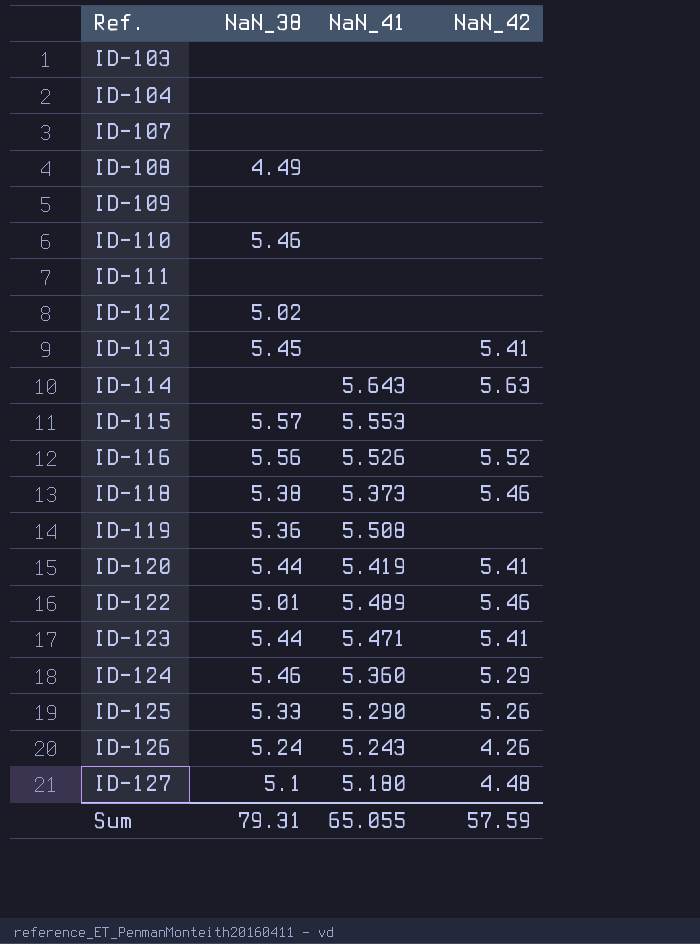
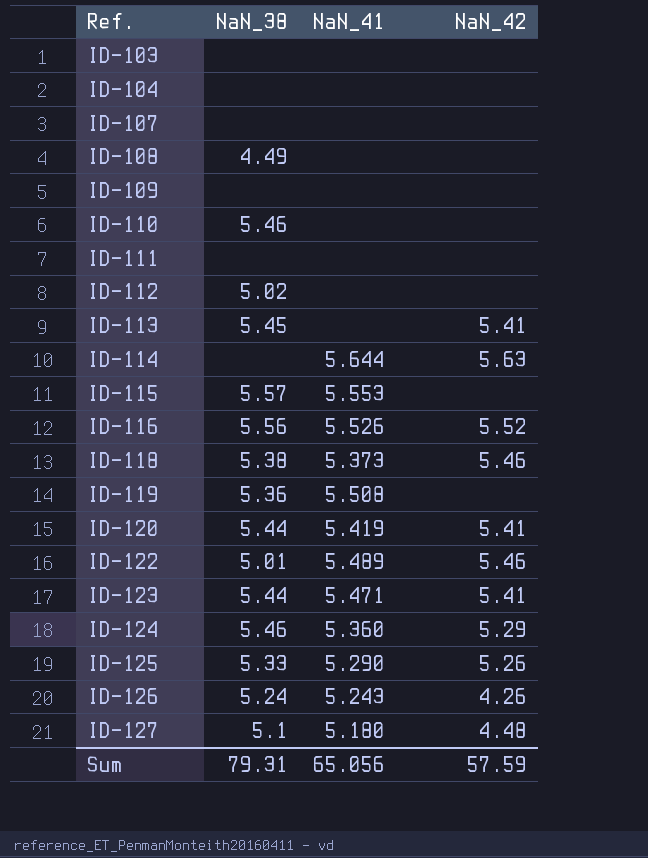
ID-114 | NaN_41: 5.643 -> 5.644
Sum | NaN_41: 65.055 -> 65.056

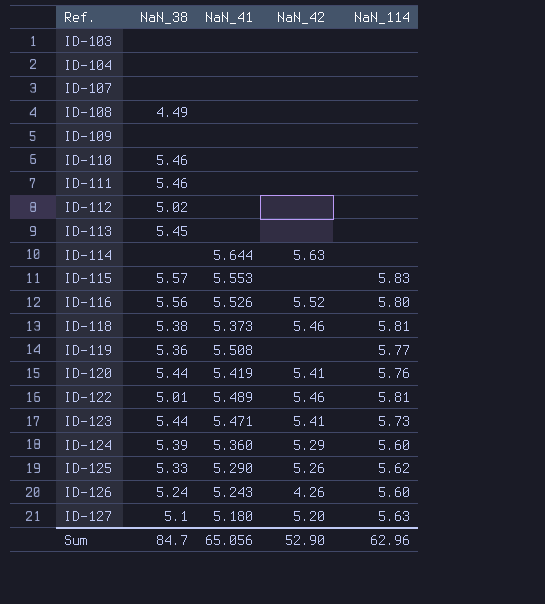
column NaN_114 | position: none -> 5
ID-111 | NaN_38: none -> 5.46
ID-113 | NaN_42: 5.41 -> none
ID-124 | NaN_38: 5.46 -> 5.39
ID-127 | NaN_42: 4.48 -> 5.20
Sum | NaN_38: 79.31 -> 84.7
Sum | NaN_42: 57.59 -> 52.90

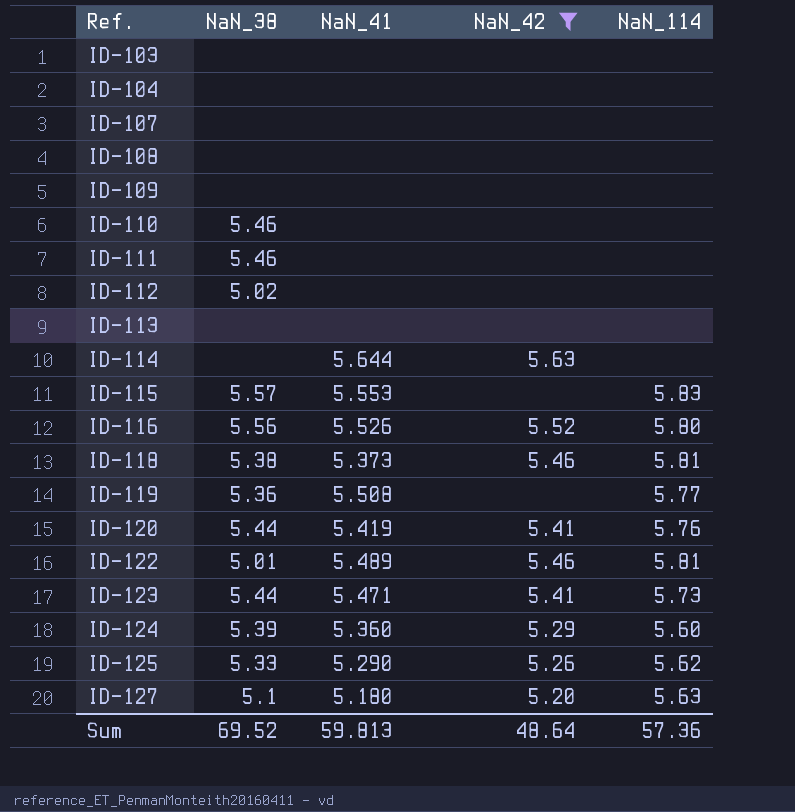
filter: none -> NaN_42 != 4.26
ID-108 | NaN_38: 4.49 -> none
ID-113 | NaN_38: 5.45 -> none
Sum | NaN_38: 84.7 -> 69.52
Sum | NaN_41: 65.056 -> 59.813
Sum | NaN_42: 52.90 -> 48.64
Sum | NaN_114: 62.96 -> 57.36

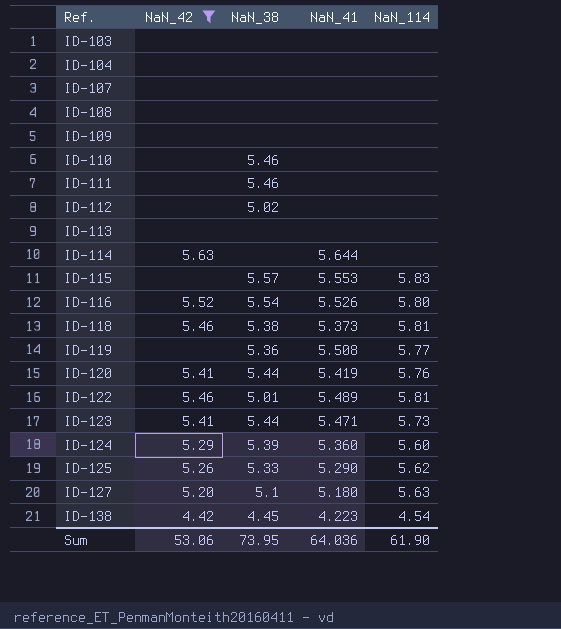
column NaN_42 | position: 4 -> 2
ID-116 | NaN_38: 5.56 -> 5.54
row ID-138: none -> 4.42 | 4.45 | 4.223 | 4.54
Sum | NaN_42: 48.64 -> 53.06
Sum | NaN_38: 69.52 -> 73.95
Sum | NaN_41: 59.813 -> 64.036
Sum | NaN_114: 57.36 -> 61.90

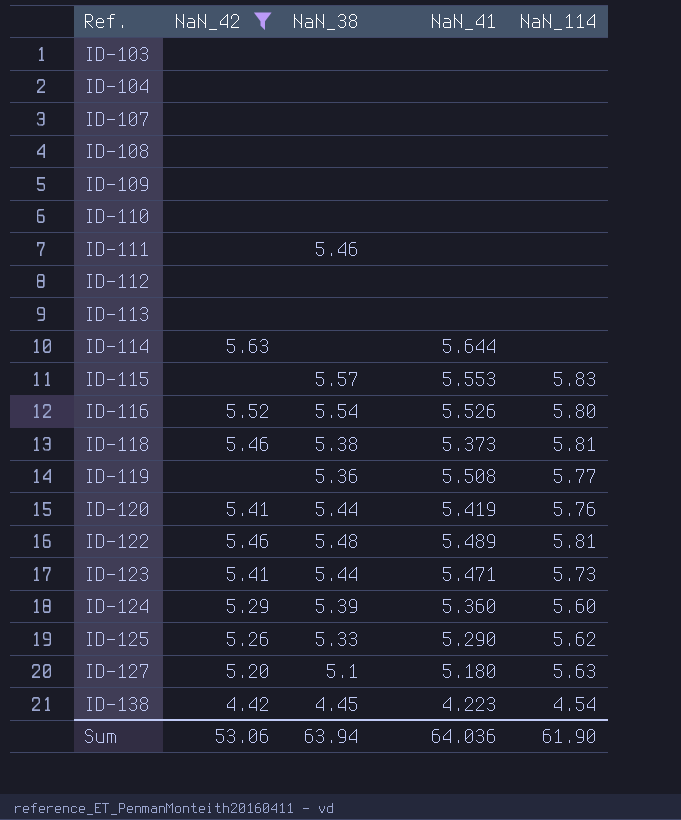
ID-110 | NaN_38: 5.46 -> none
ID-112 | NaN_38: 5.02 -> none
ID-122 | NaN_38: 5.01 -> 5.48
Sum | NaN_38: 73.95 -> 63.94

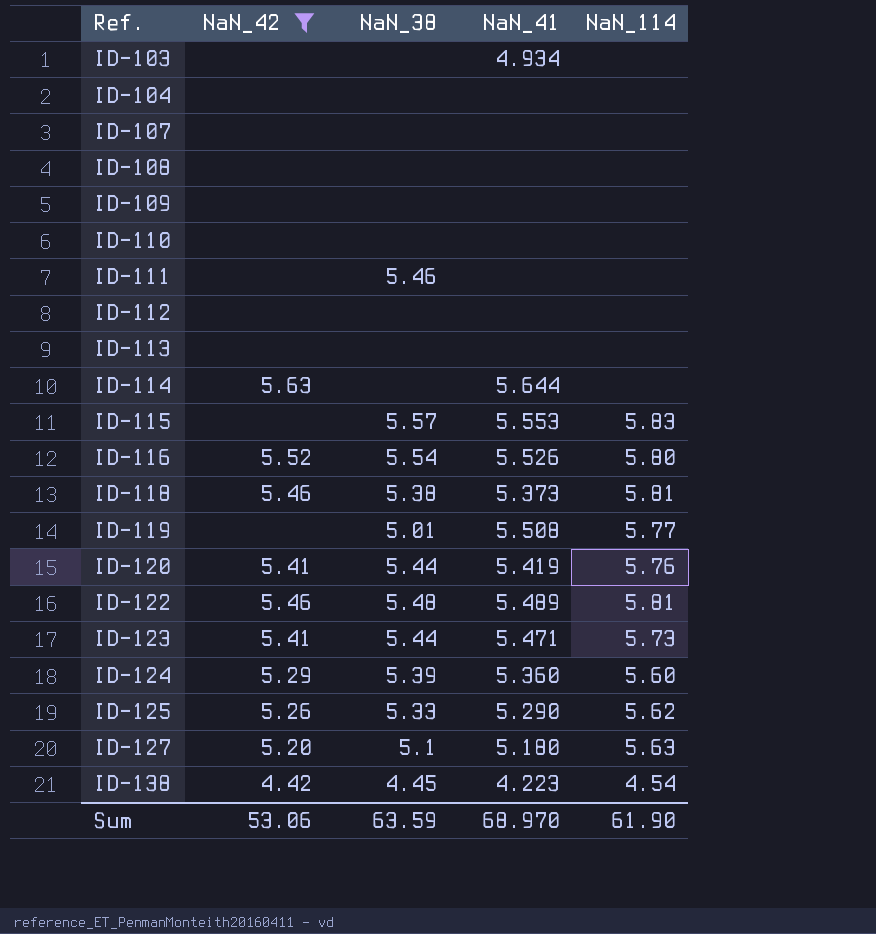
ID-103 | NaN_41: none -> 4.934
ID-119 | NaN_38: 5.36 -> 5.01
Sum | NaN_38: 63.94 -> 63.59
Sum | NaN_41: 64.036 -> 68.970

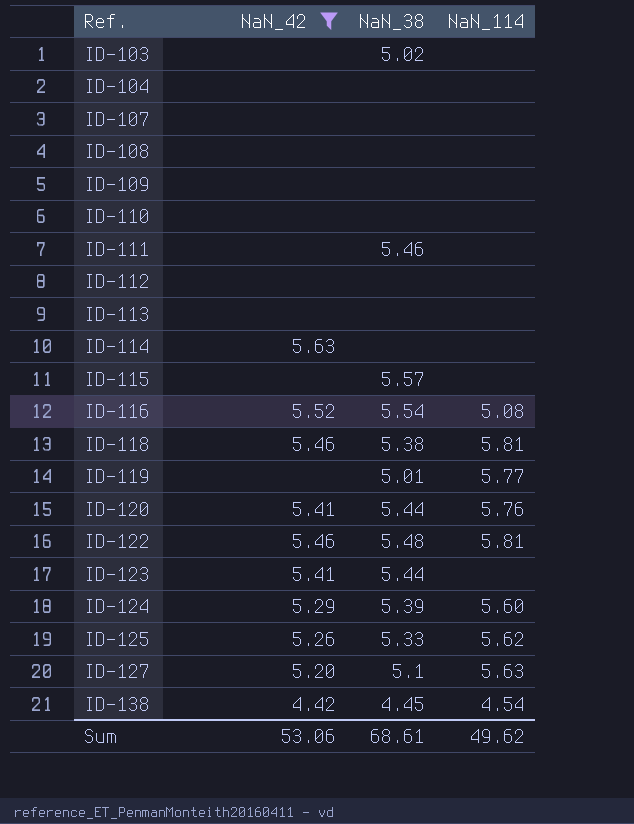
column NaN_41 | position: 4 -> none
ID-103 | NaN_38: none -> 5.02
ID-115 | NaN_114: 5.83 -> none
ID-116 | NaN_114: 5.80 -> 5.08
ID-123 | NaN_114: 5.73 -> none
Sum | NaN_38: 63.59 -> 68.61
Sum | NaN_114: 61.90 -> 49.62

